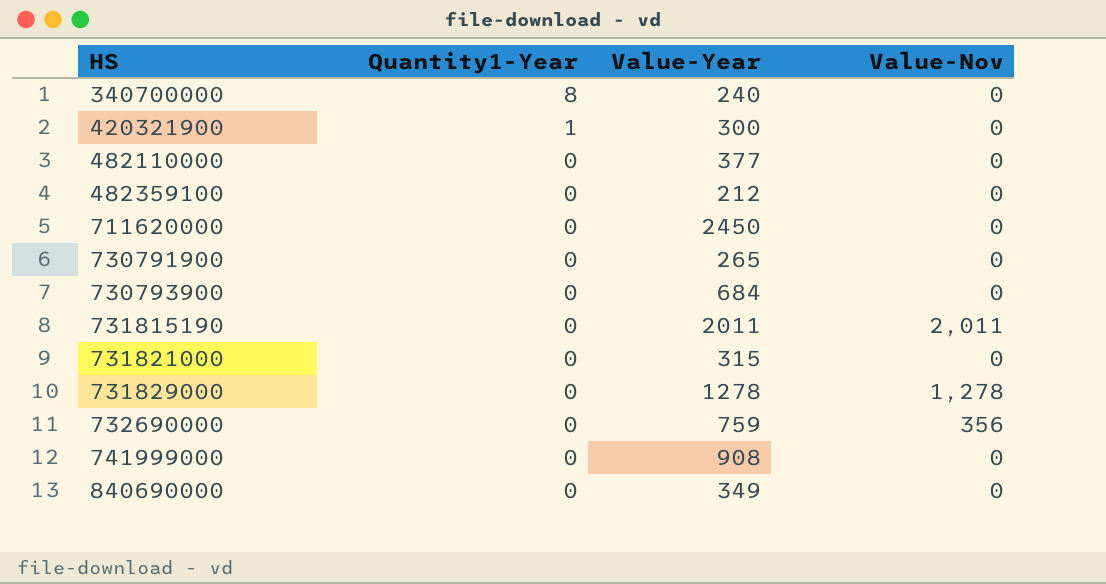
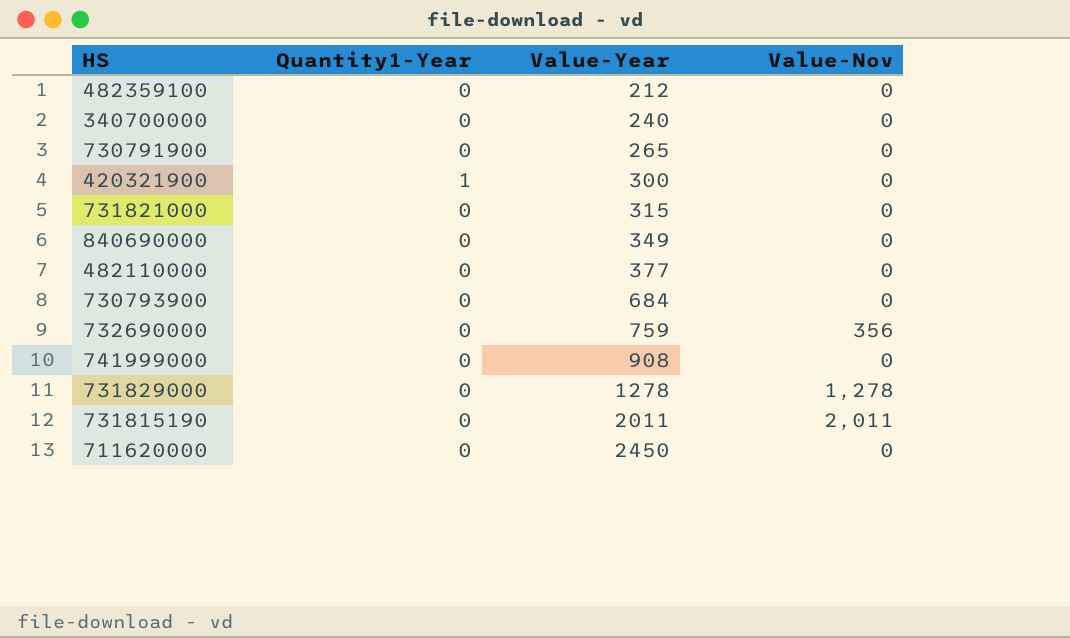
row order: HS ascending -> Value-Year ascending
340700000 | Quantity1-Year: 8 -> 0

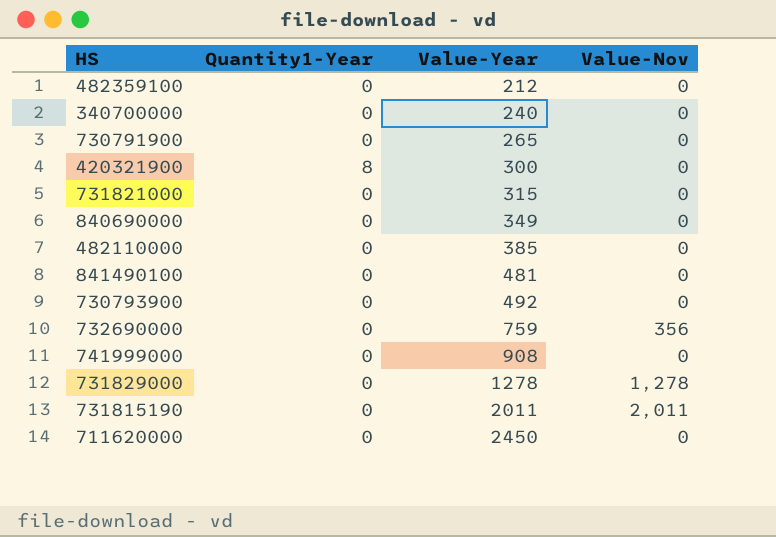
420321900 | Quantity1-Year: 1 -> 8
482110000 | Value-Year: 377 -> 385
row 841490100: none -> 0 | 481 | 0
730793900 | Value-Year: 684 -> 492

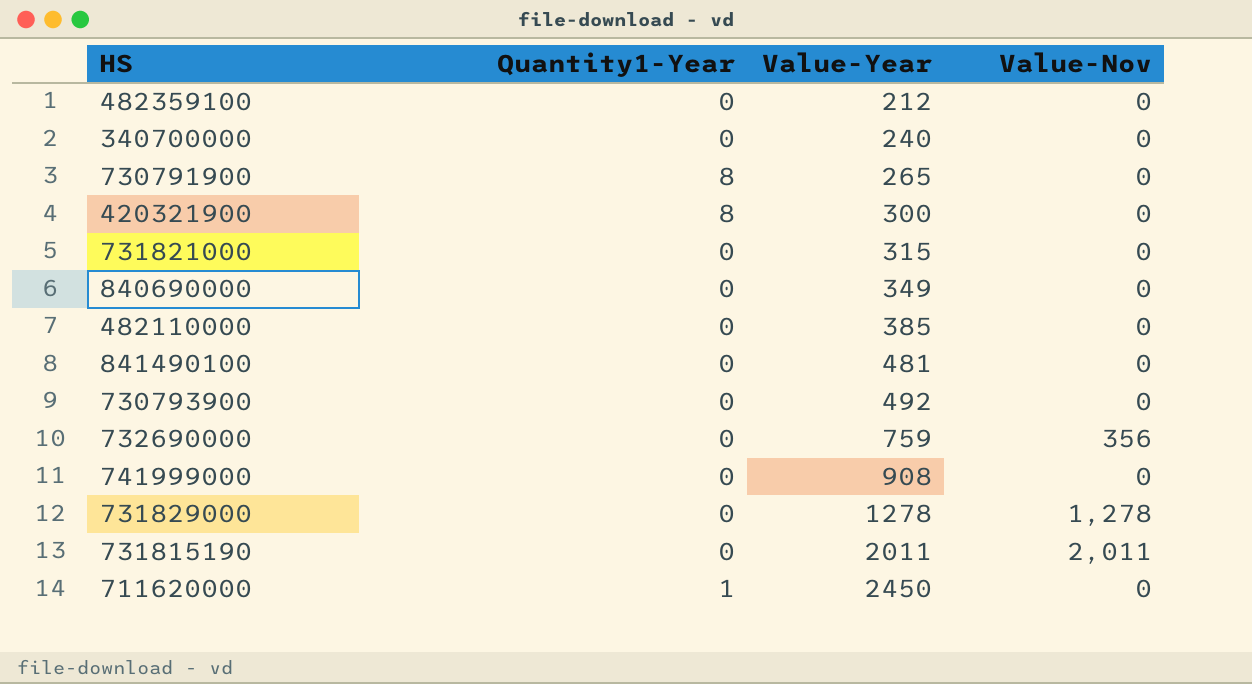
730791900 | Quantity1-Year: 0 -> 8
711620000 | Quantity1-Year: 0 -> 1

